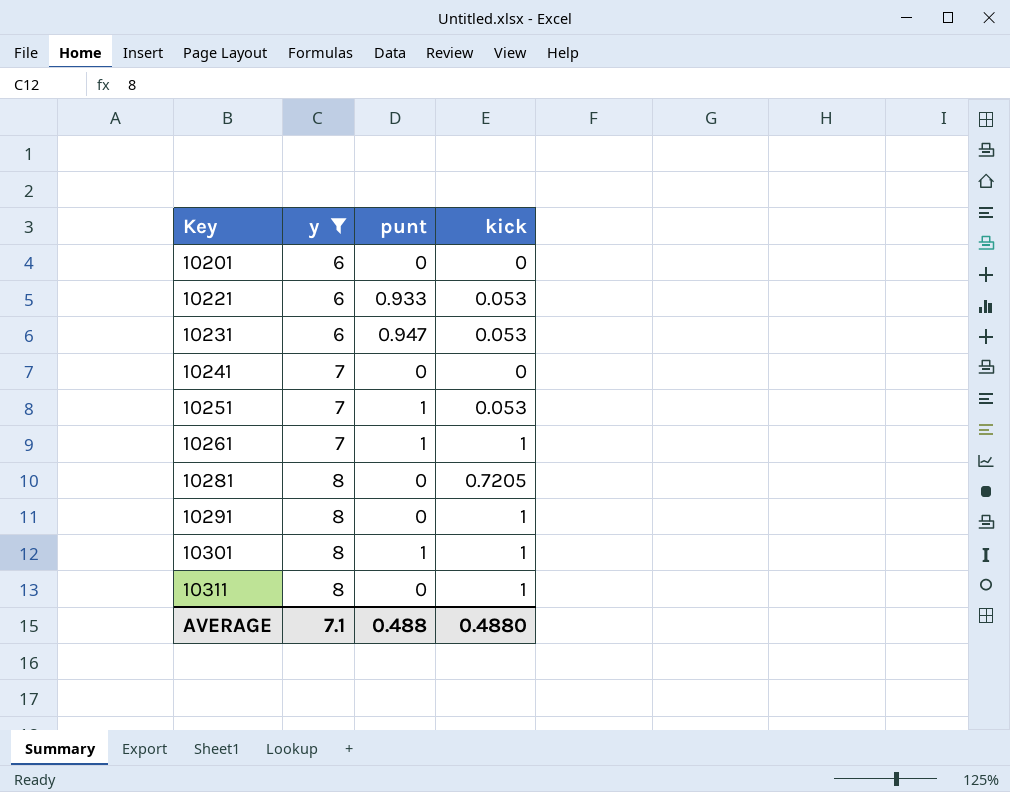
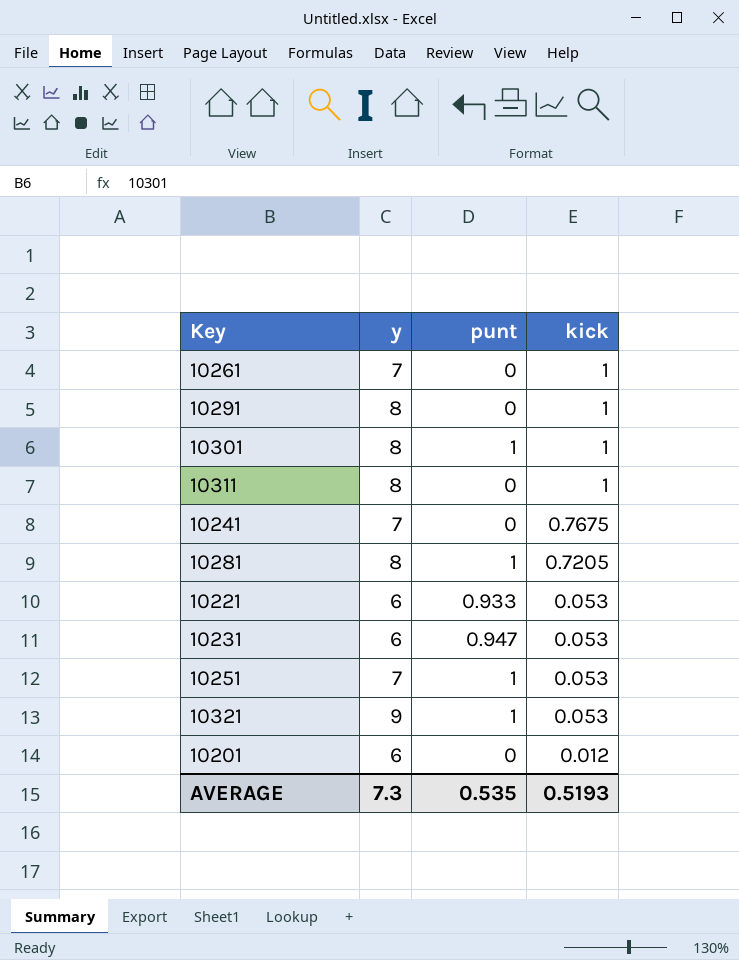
filter: y != 9 -> none
row order: Key ascending -> kick descending
10261 | punt: 1 -> 0
10241 | kick: 0 -> 0.7675
10281 | punt: 0 -> 1
10201 | kick: 0 -> 0.012
AVERAGE | y: 7.1 -> 7.3
AVERAGE | punt: 0.488 -> 0.535
AVERAGE | kick: 0.4880 -> 0.5193

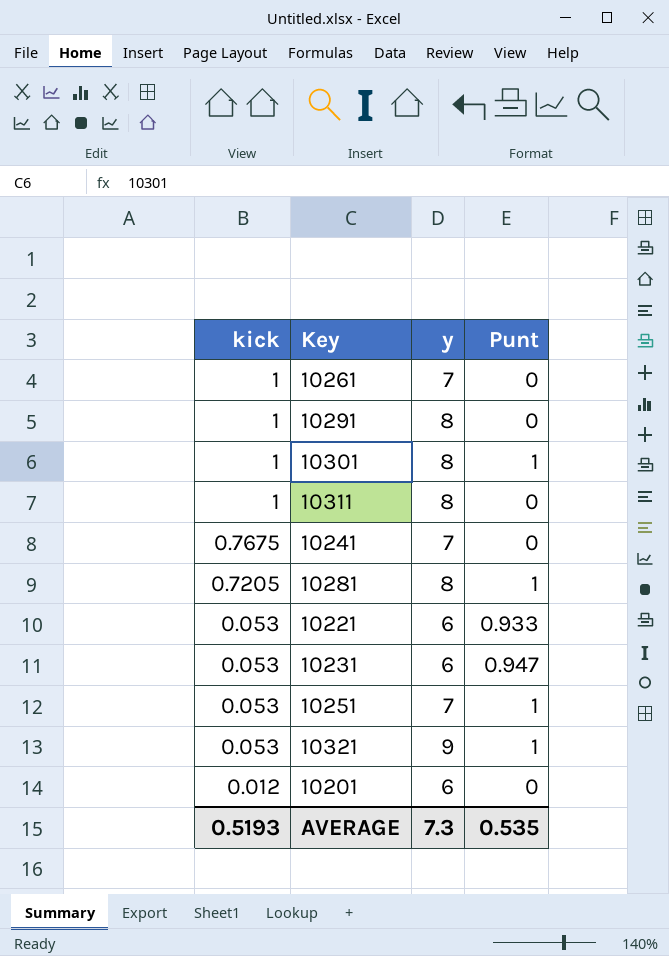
column kick | position: 4 -> 1
column name: punt -> Punt

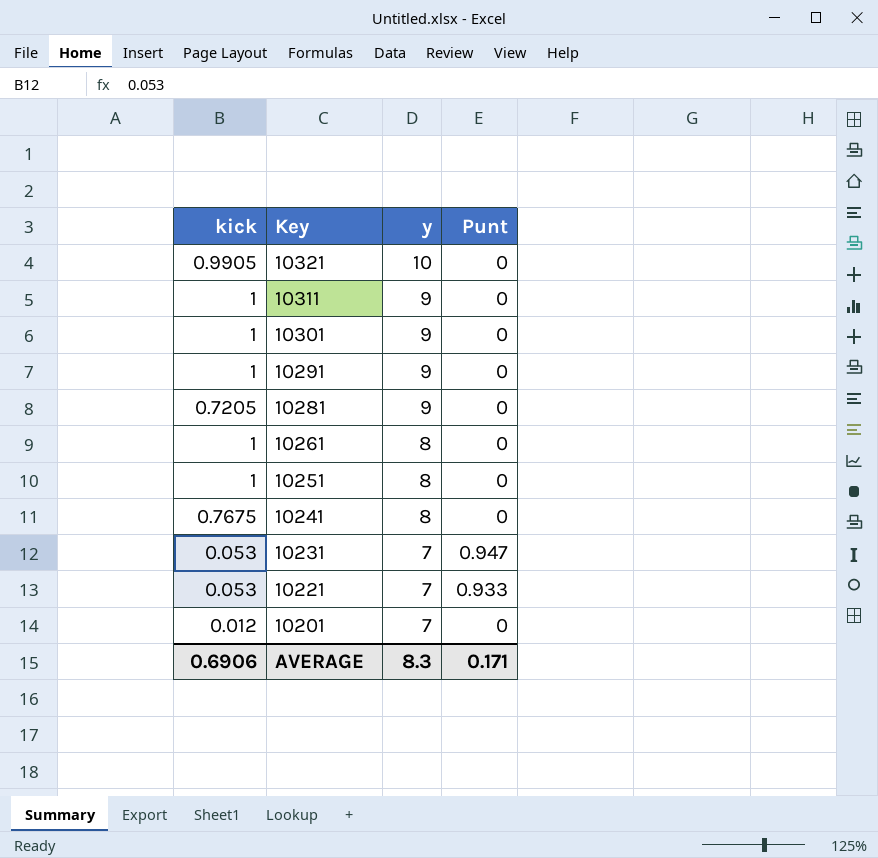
row order: kick descending -> Key descending
10321 | kick: 0.053 -> 0.9905
10321 | y: 9 -> 10
10321 | Punt: 1 -> 0
10311 | y: 8 -> 9
10301 | y: 8 -> 9
10301 | Punt: 1 -> 0
10291 | y: 8 -> 9
10281 | y: 8 -> 9
10281 | Punt: 1 -> 0
10261 | y: 7 -> 8
10251 | kick: 0.053 -> 1
10251 | y: 7 -> 8
10251 | Punt: 1 -> 0
10241 | y: 7 -> 8
10231 | y: 6 -> 7
10221 | y: 6 -> 7
10201 | y: 6 -> 7
AVERAGE | kick: 0.5193 -> 0.6906
AVERAGE | y: 7.3 -> 8.3
AVERAGE | Punt: 0.535 -> 0.171

